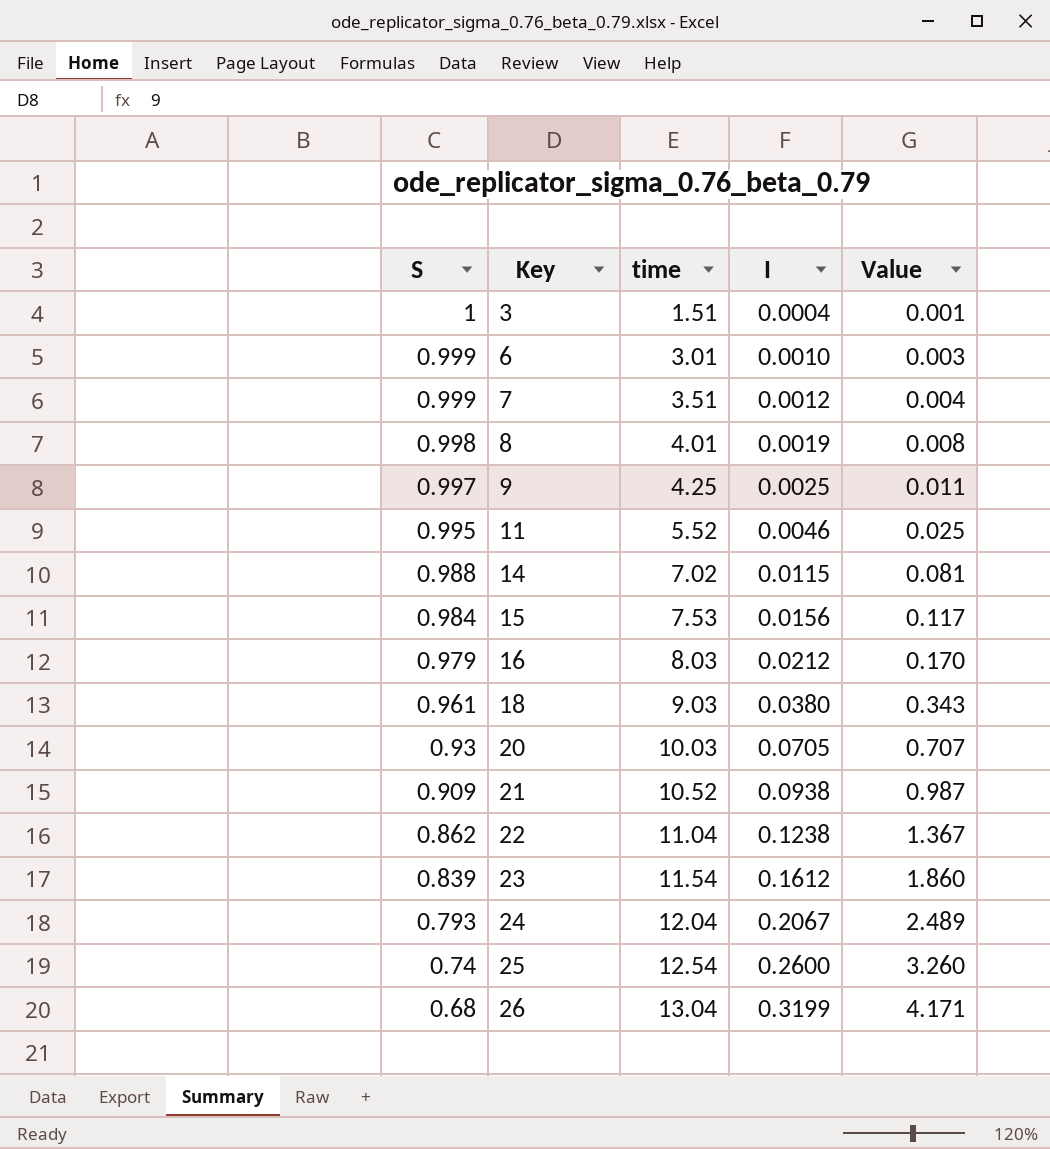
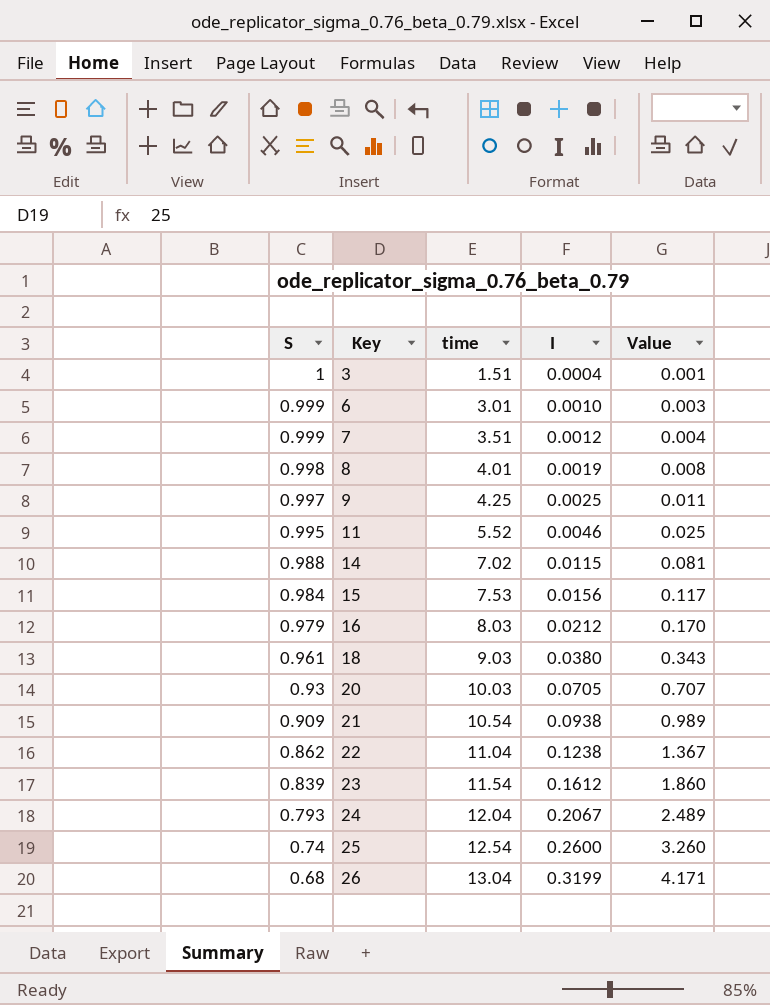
21 | time: 10.52 -> 10.54
21 | Value: 0.987 -> 0.989

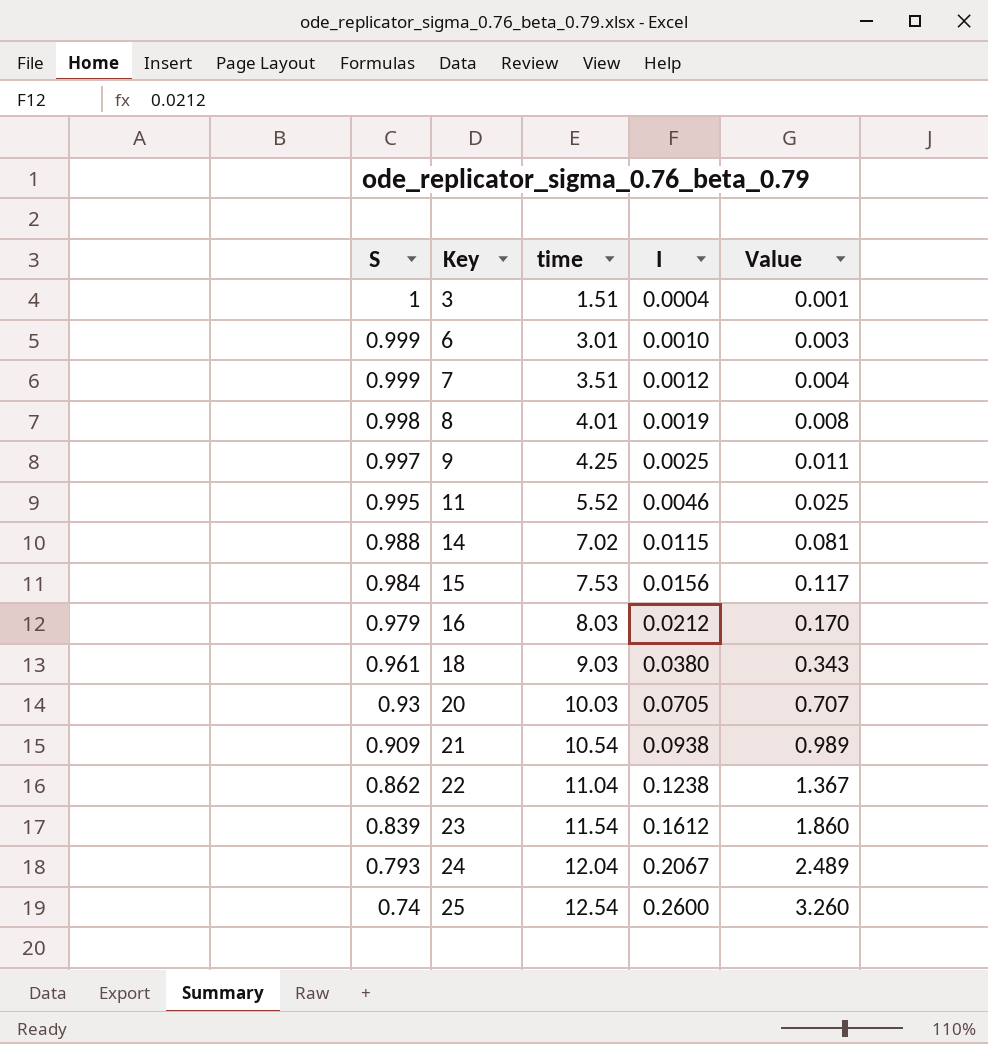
row 26: 0.68 | 13.04 | 0.3199 | 4.171 -> none

